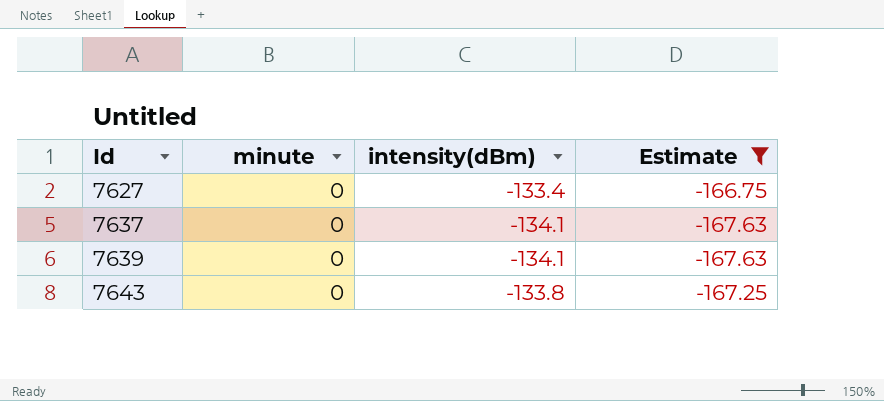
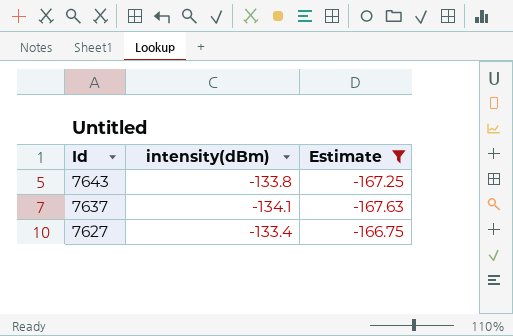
row order: Id ascending -> Id descending
column minute | position: 2 -> none
row 7639: 0 | -134.1 | -167.63 -> none

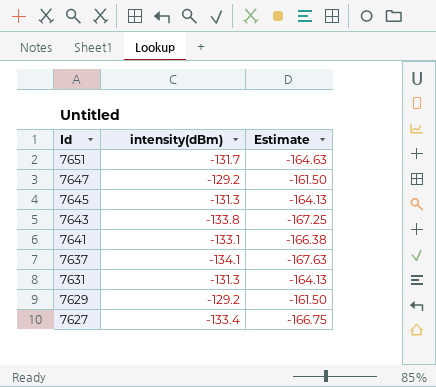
filter: Estimate <= -166.75 -> none

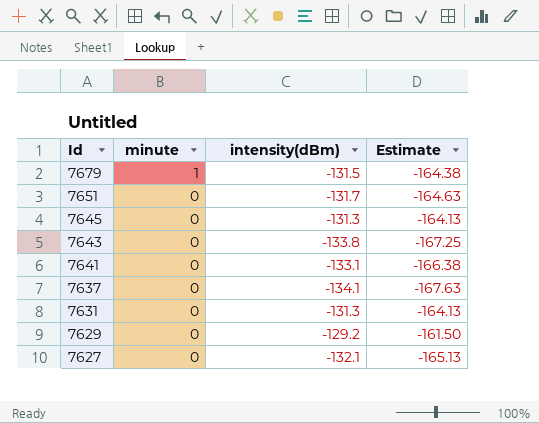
column minute | position: none -> 2
row 7647: -129.2 | -161.50 -> none
row 7679: none -> 1 | -131.5 | -164.38
7627 | intensity(dBm): -133.4 -> -132.1
7627 | Estimate: -166.75 -> -165.13

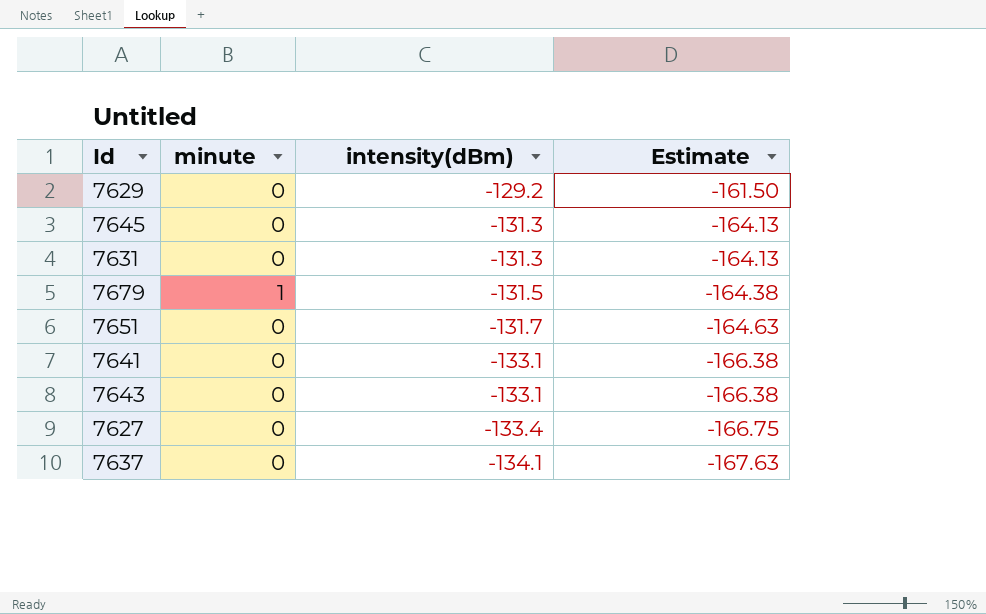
row order: Id descending -> intensity(dBm) descending
7643 | intensity(dBm): -133.8 -> -133.1
7643 | Estimate: -167.25 -> -166.38
7627 | intensity(dBm): -132.1 -> -133.4
7627 | Estimate: -165.13 -> -166.75

